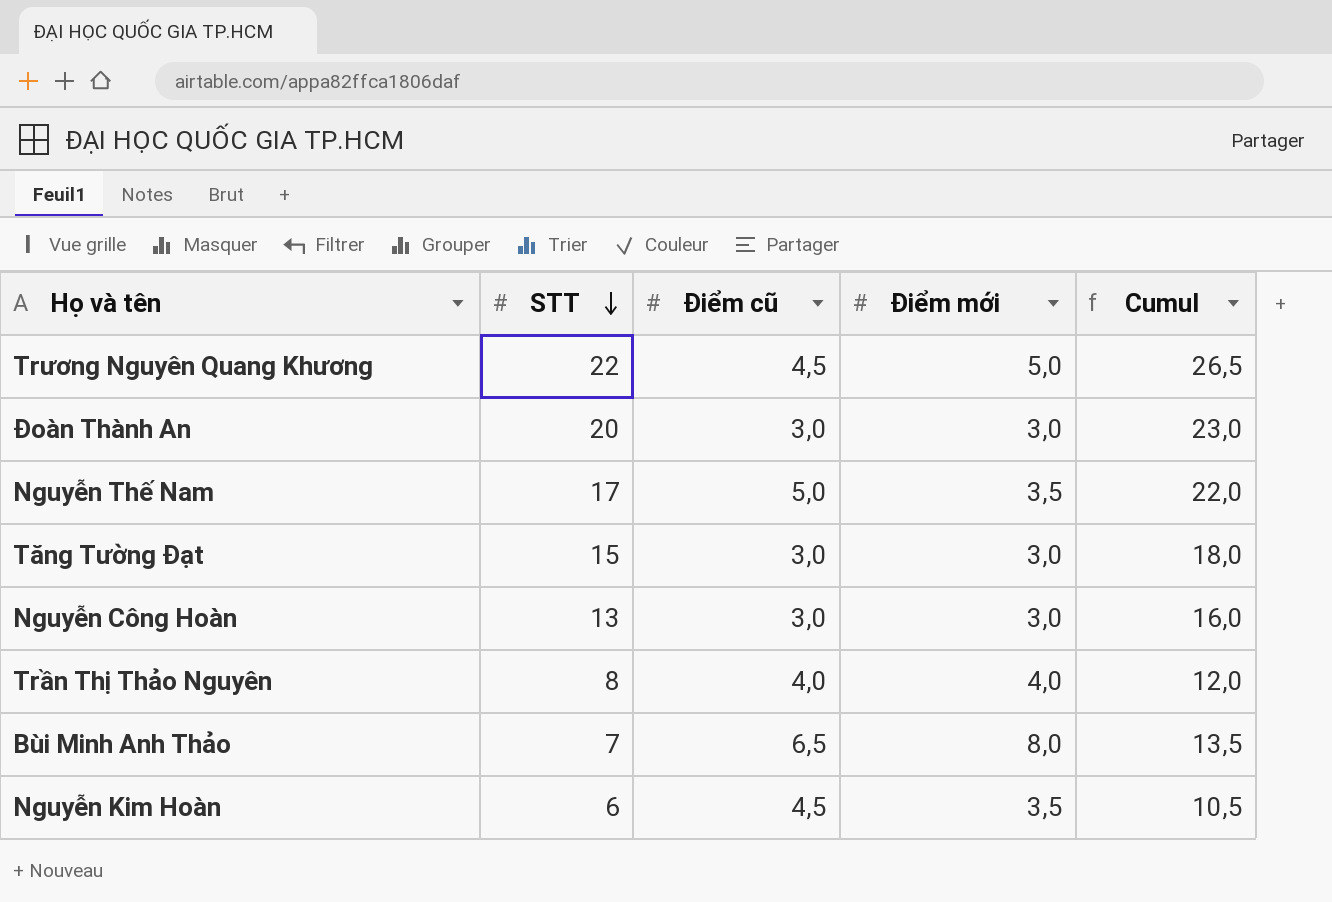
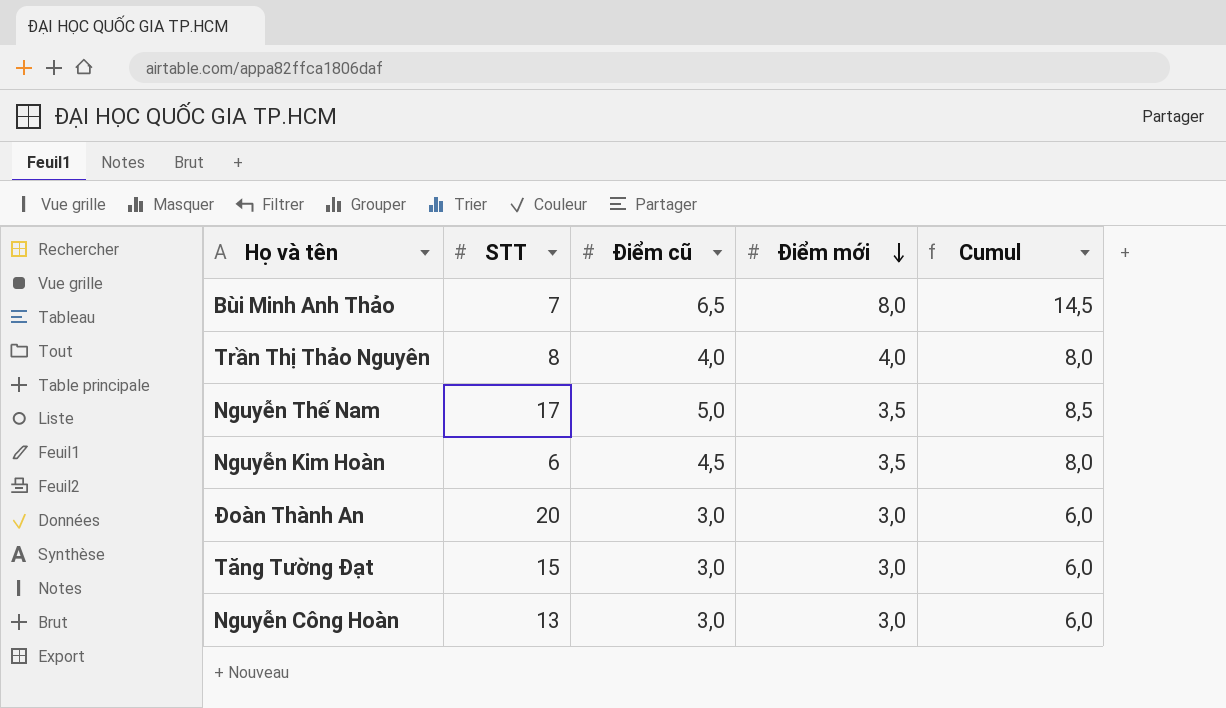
row order: STT descending -> Điểm mới descending
column Cumul | formula: [STT] + [Điểm cũ] -> [Điểm cũ] + [Điểm mới]
row Trương Nguyên Quang Khương: 22 | 4,5 | 5,0 | 26,5 -> none

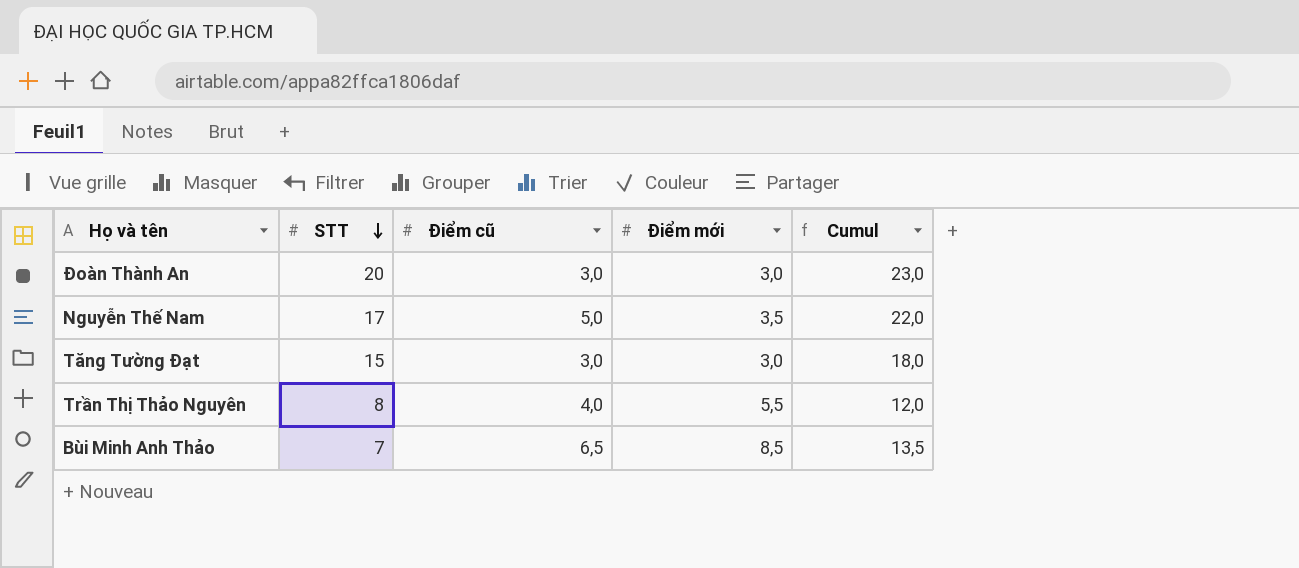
row order: Điểm mới descending -> STT descending
column Cumul | formula: [Điểm cũ] + [Điểm mới] -> [STT] + [Điểm cũ]
row Nguyễn Kim Hoàn: 6 | 4,5 | 3,5 | 8,0 -> none
row Nguyễn Công Hoàn: 13 | 3,0 | 3,0 | 6,0 -> none
Trần Thị Thảo Nguyên | Điểm mới: 4,0 -> 5,5
Bùi Minh Anh Thảo | Điểm mới: 8,0 -> 8,5

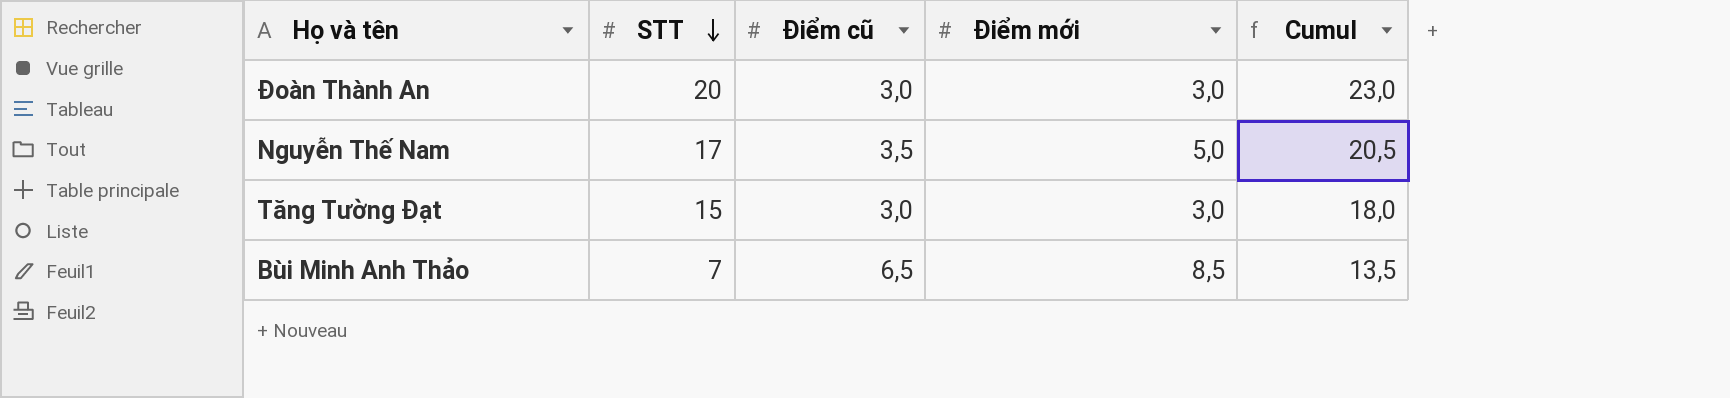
row Trần Thị Thảo Nguyên: 8 | 4,0 | 5,5 | 12,0 -> none
Nguyễn Thế Nam | Điểm cũ: 5,0 -> 3,5
Nguyễn Thế Nam | Điểm mới: 3,5 -> 5,0
Nguyễn Thế Nam | Cumul: 22,0 -> 20,5

